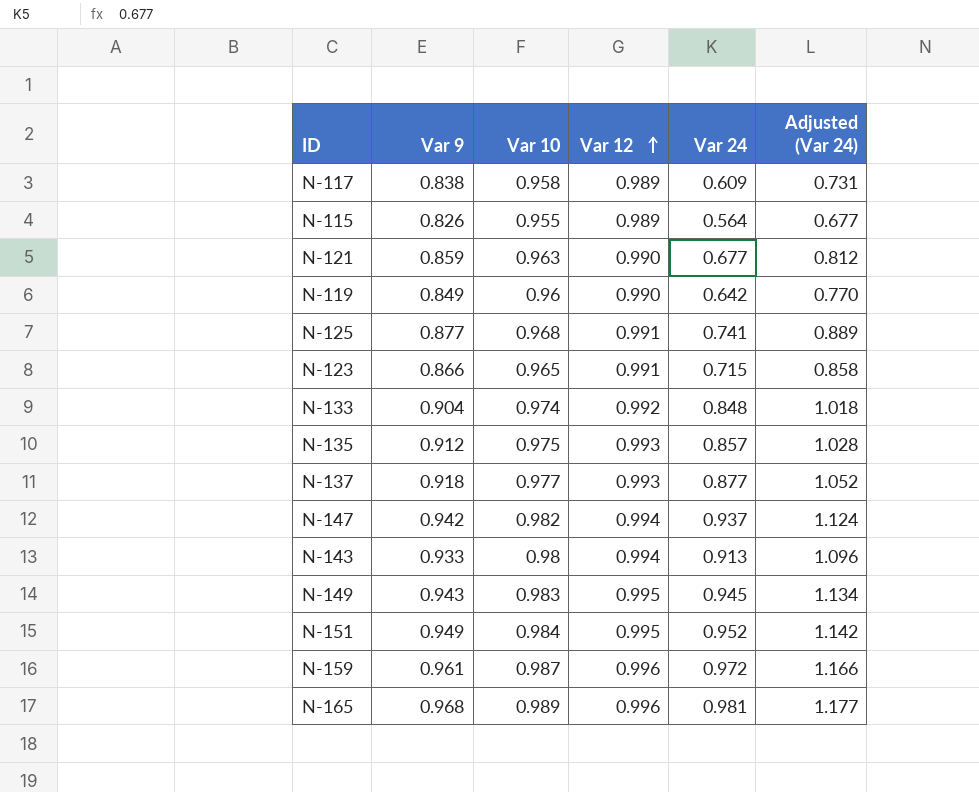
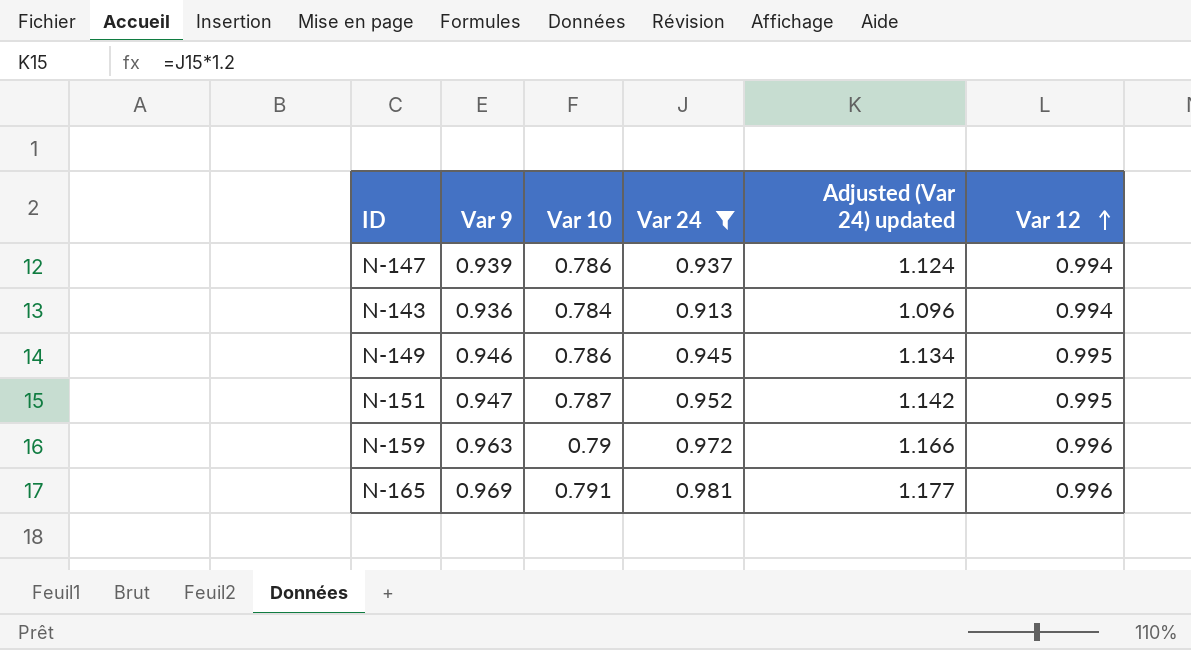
filter: none -> Var 24 >= 0.913
column name: Adjusted (Var 24) -> Adjusted (Var 24) updated
column Var 12 | position: 4 -> 6
N-147 | Var 9: 0.942 -> 0.939
N-147 | Var 10: 0.982 -> 0.786
N-143 | Var 9: 0.933 -> 0.936
N-143 | Var 10: 0.98 -> 0.784
N-149 | Var 9: 0.943 -> 0.946
N-149 | Var 10: 0.983 -> 0.786
N-151 | Var 9: 0.949 -> 0.947
N-151 | Var 10: 0.984 -> 0.787
N-159 | Var 9: 0.961 -> 0.963
N-159 | Var 10: 0.987 -> 0.79
N-165 | Var 9: 0.968 -> 0.969
N-165 | Var 10: 0.989 -> 0.791

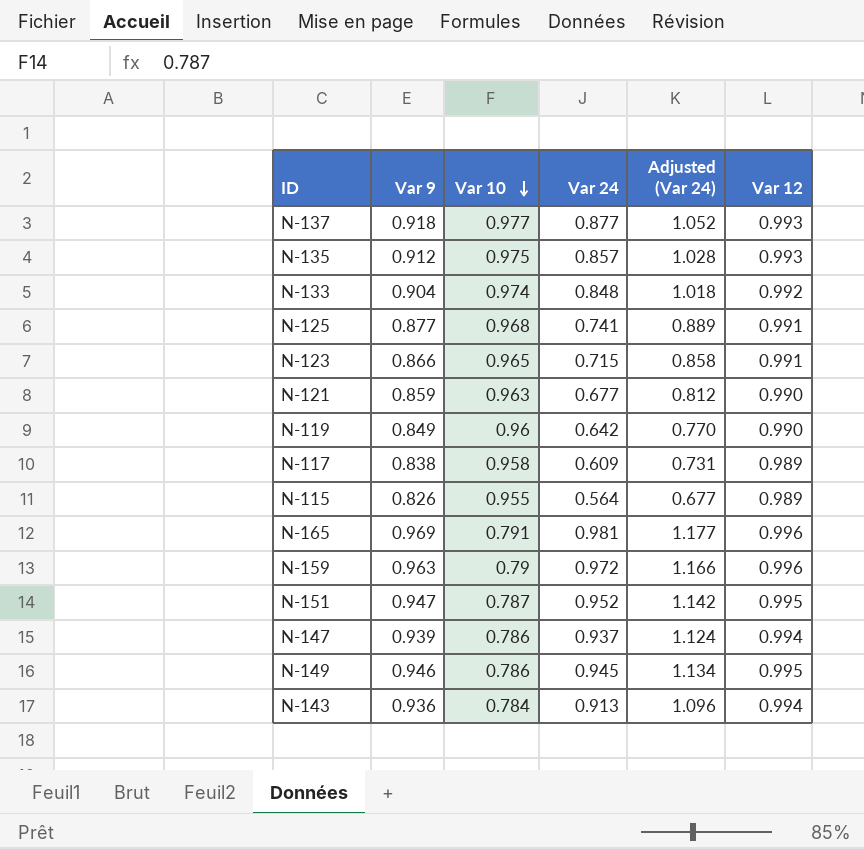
filter: Var 24 >= 0.913 -> none
row order: Var 12 ascending -> Var 10 descending
column name: Adjusted (Var 24) updated -> Adjusted (Var 24)

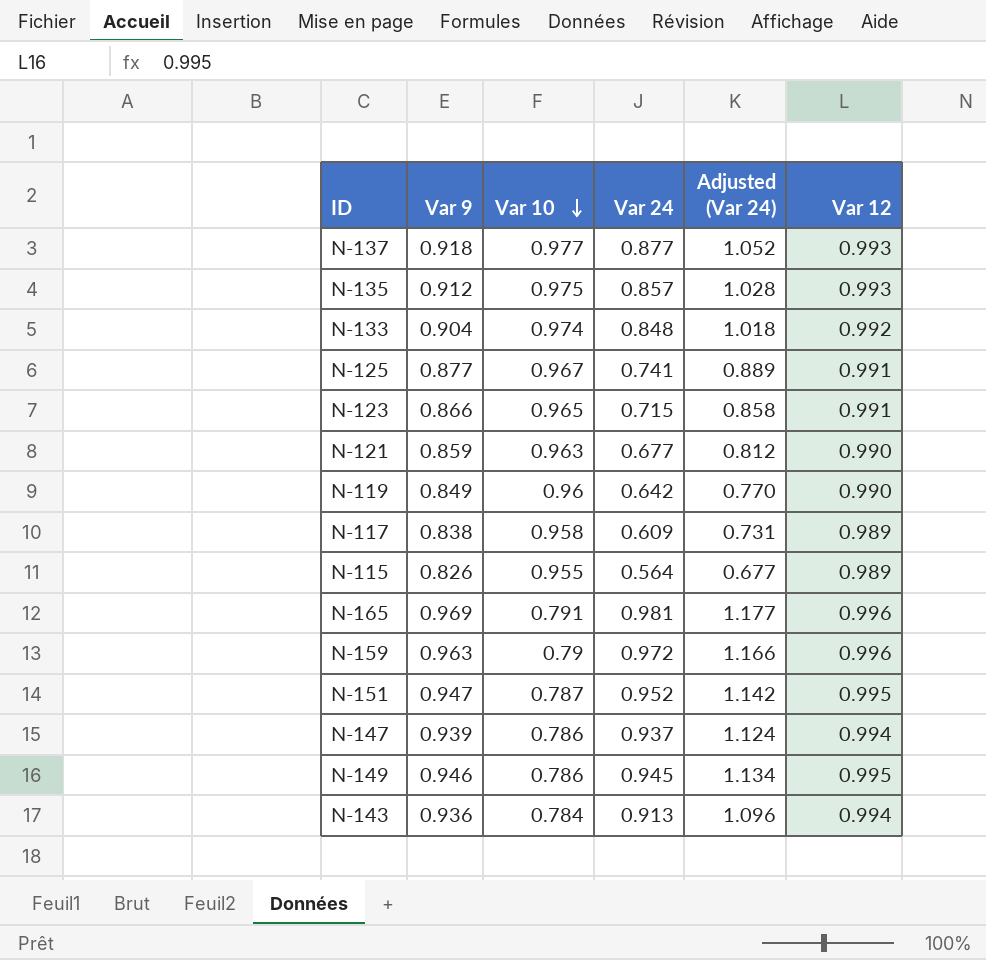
N-125 | Var 10: 0.968 -> 0.967

